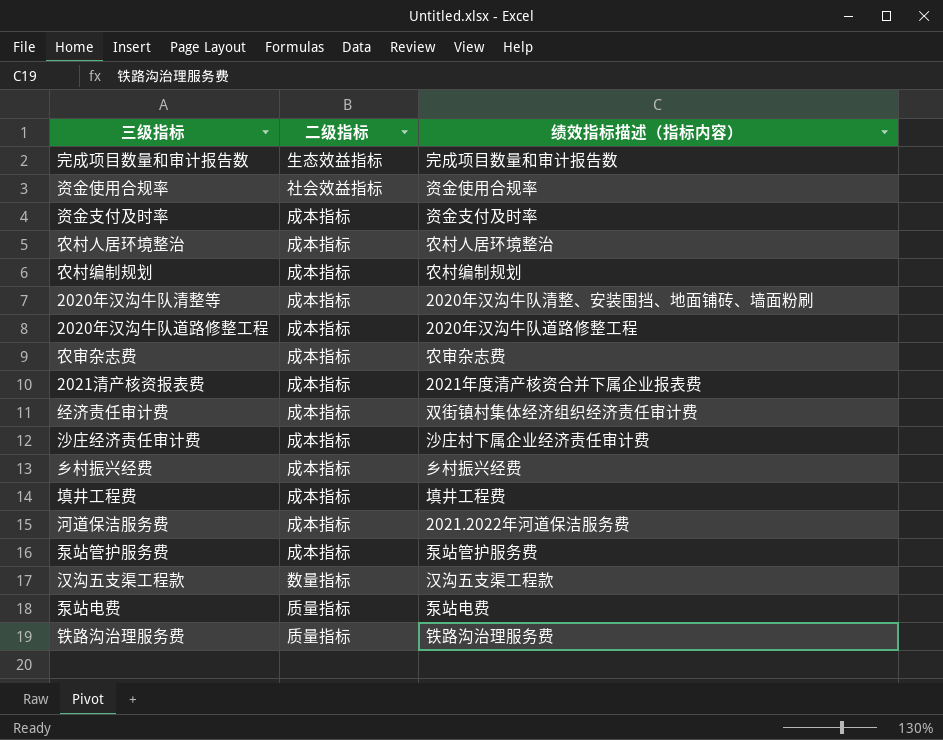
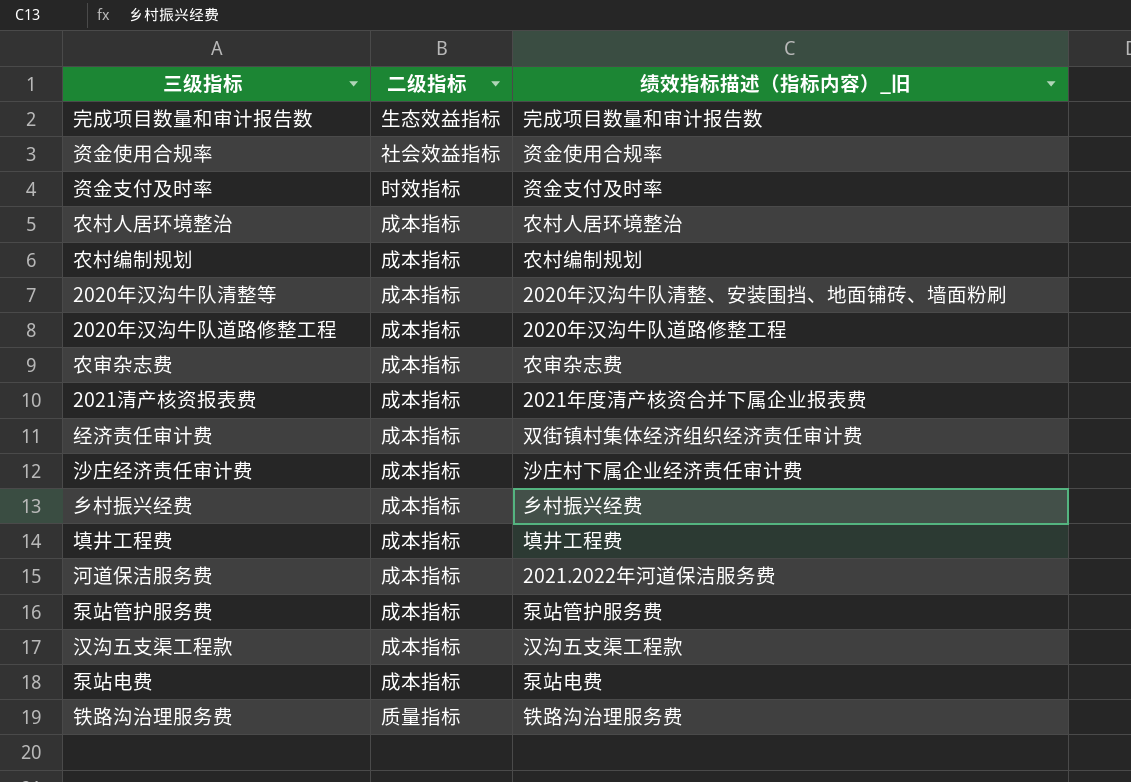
column name: 绩效指标描述（指标内容） -> 绩效指标描述（指标内容）_旧
资金支付及时率 | 二级指标: 成本指标 -> 时效指标
汉沟五支渠工程款 | 二级指标: 数量指标 -> 成本指标
泵站电费 | 二级指标: 质量指标 -> 成本指标

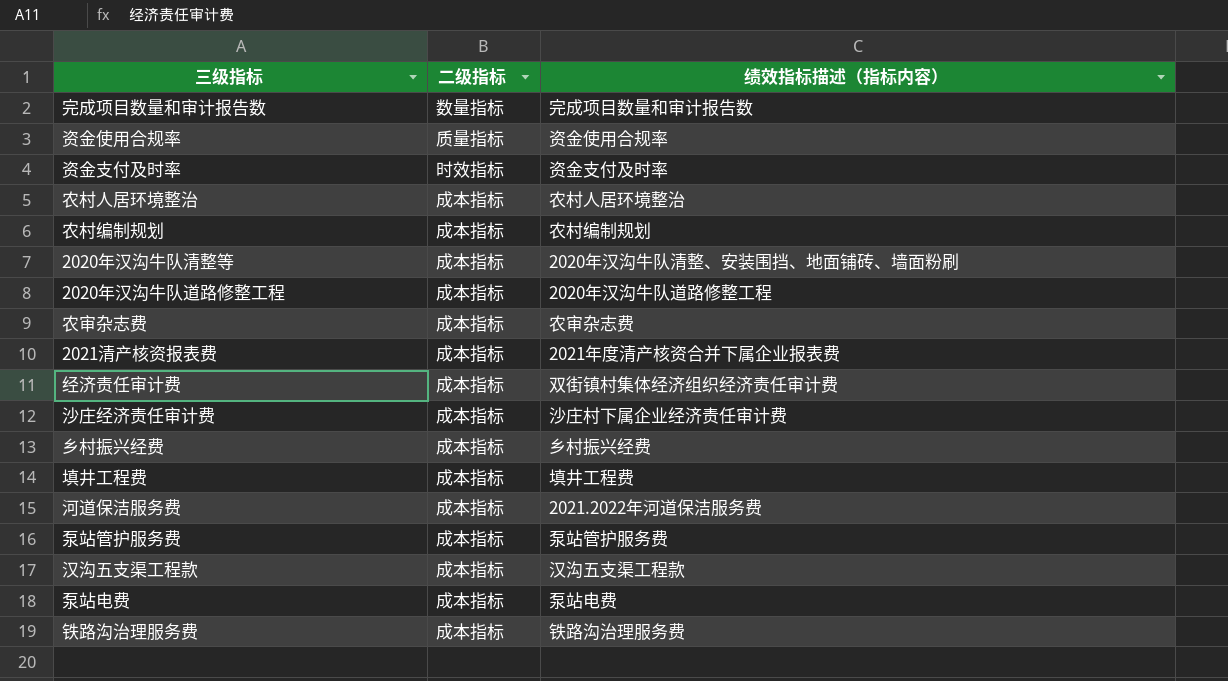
column name: 绩效指标描述（指标内容）_旧 -> 绩效指标描述（指标内容）
完成项目数量和审计报告数 | 二级指标: 生态效益指标 -> 数量指标
资金使用合规率 | 二级指标: 社会效益指标 -> 质量指标
铁路沟治理服务费 | 二级指标: 质量指标 -> 成本指标

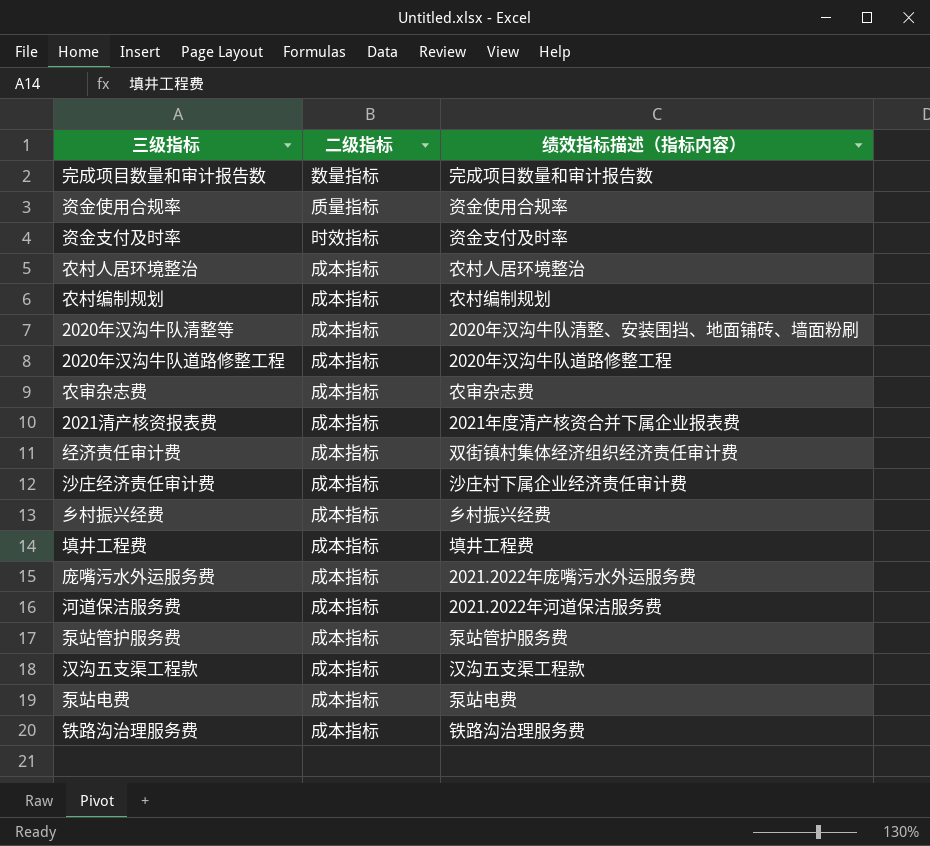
row 庞嘴污水外运服务费: none -> 成本指标 | 2021.2022年庞嘴污水外运服务费

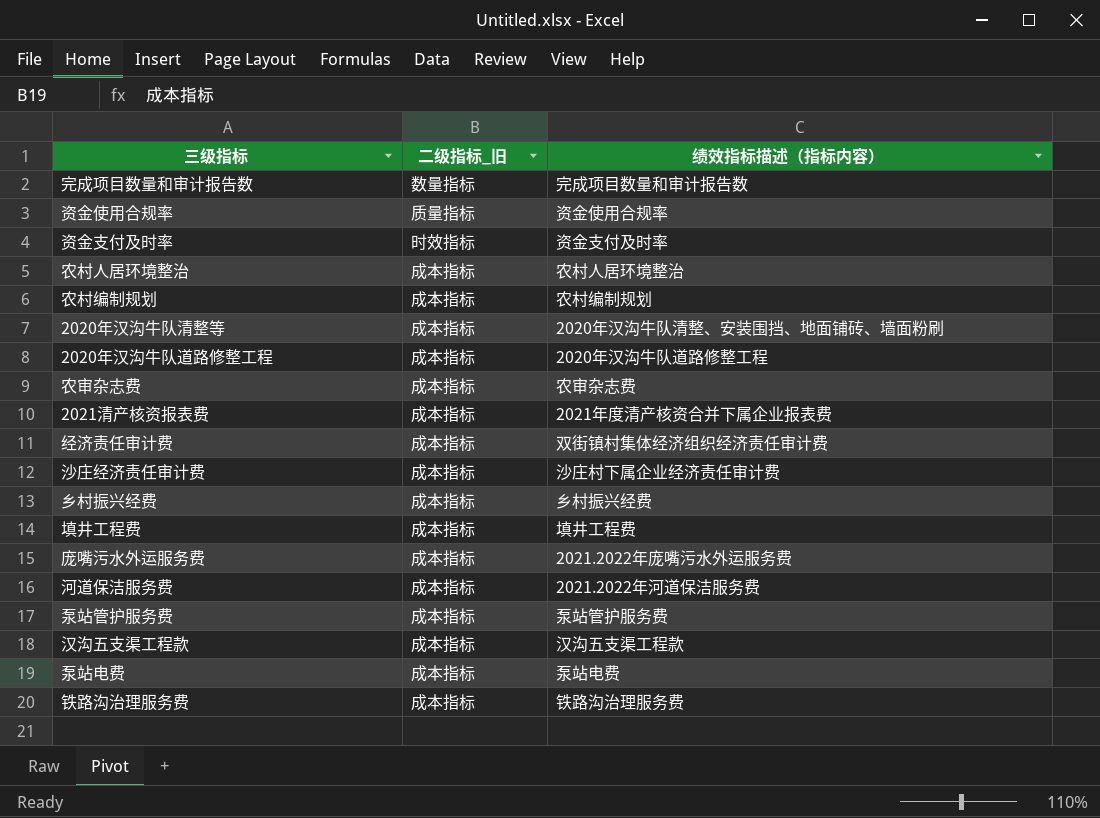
column name: 二级指标 -> 二级指标_旧

